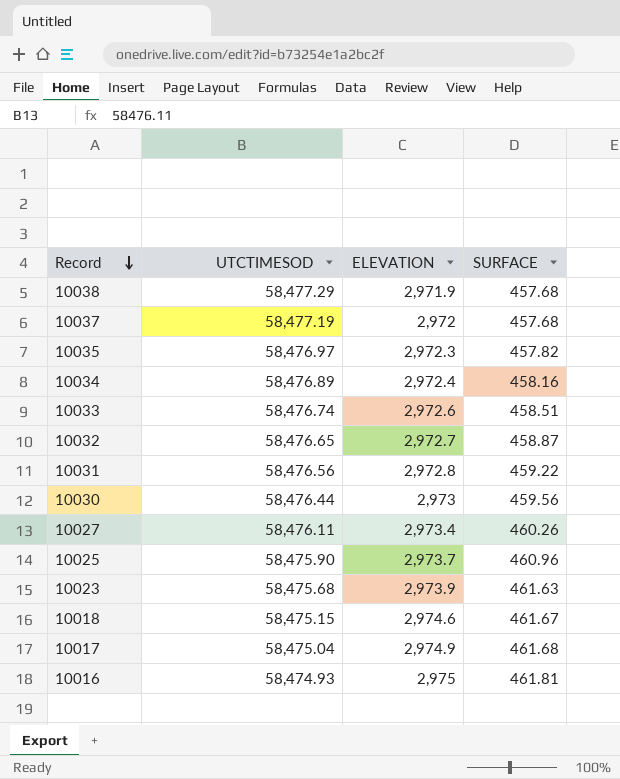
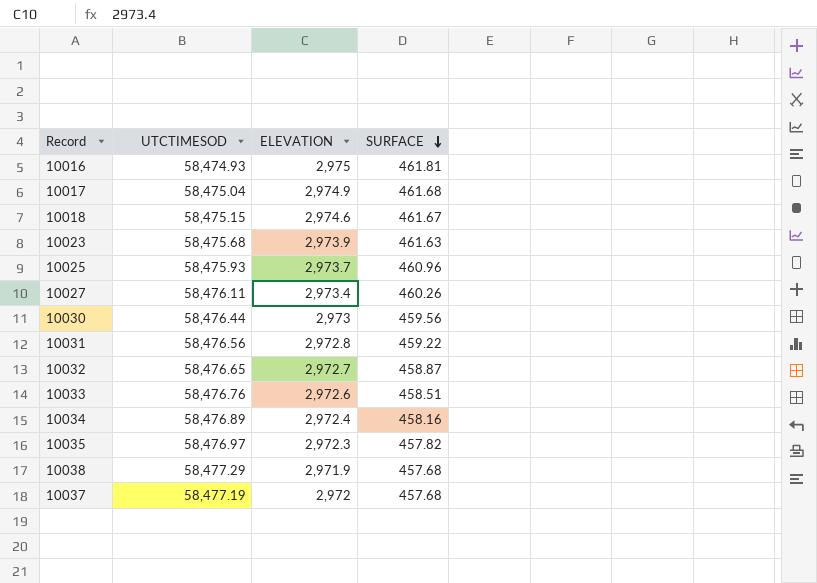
row order: Record descending -> SURFACE descending
10025 | UTCTIMESOD: 58,475.90 -> 58,475.93
10033 | UTCTIMESOD: 58,476.74 -> 58,476.76

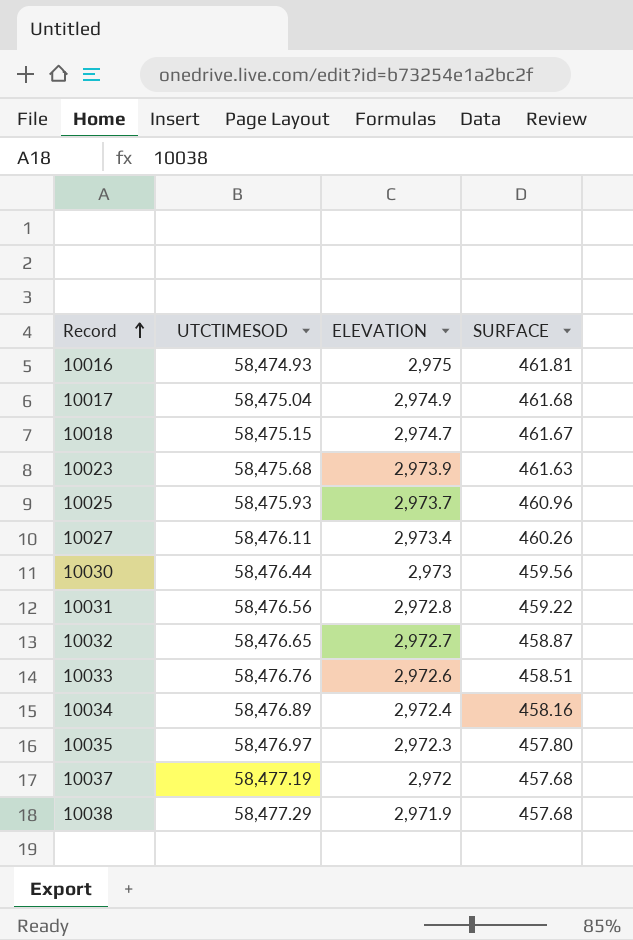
row order: SURFACE descending -> Record ascending
10018 | ELEVATION: 2,974.6 -> 2,974.7
10035 | SURFACE: 457.82 -> 457.80

